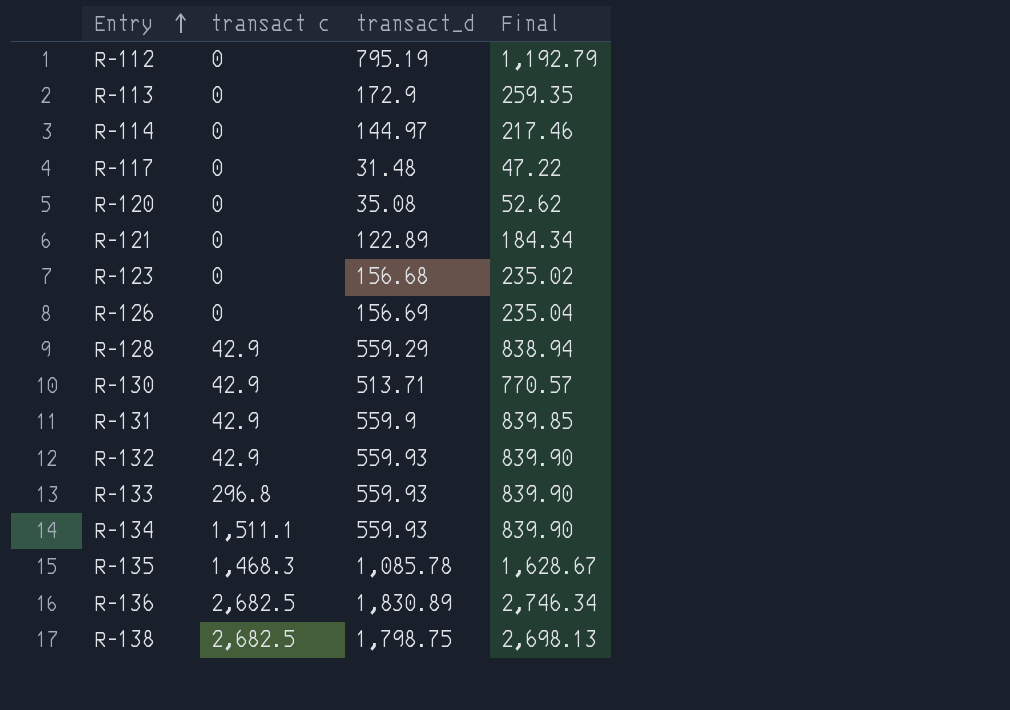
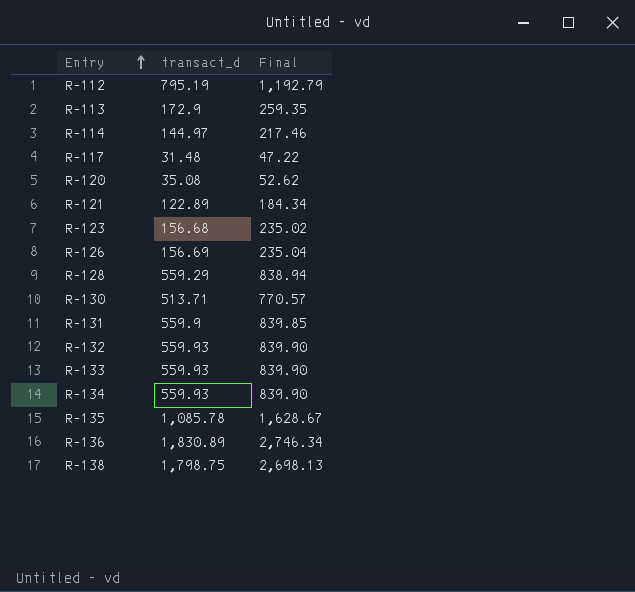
column transact c | position: 2 -> none

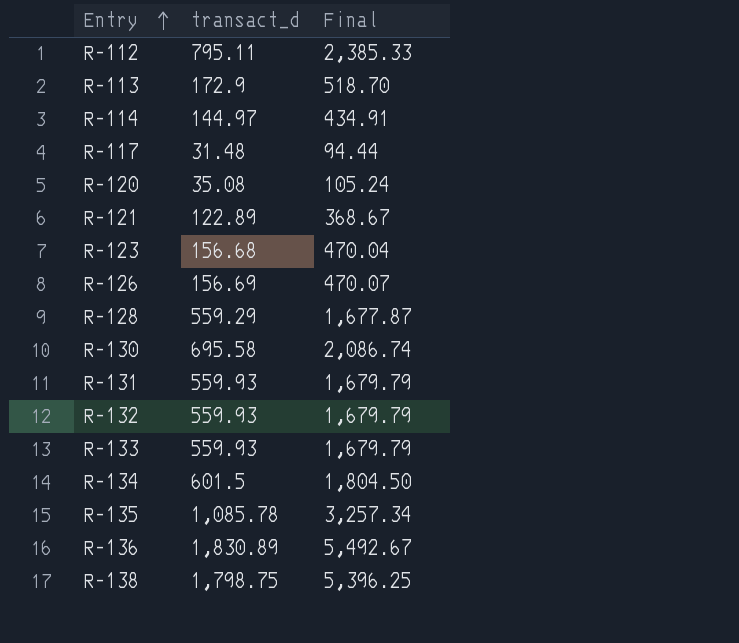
column Final | formula: [transact_d] * 1.5 -> [transact_d] * 3
R-112 | transact_d: 795.19 -> 795.11
R-130 | transact_d: 513.71 -> 695.58
R-131 | transact_d: 559.9 -> 559.93
R-134 | transact_d: 559.93 -> 601.5

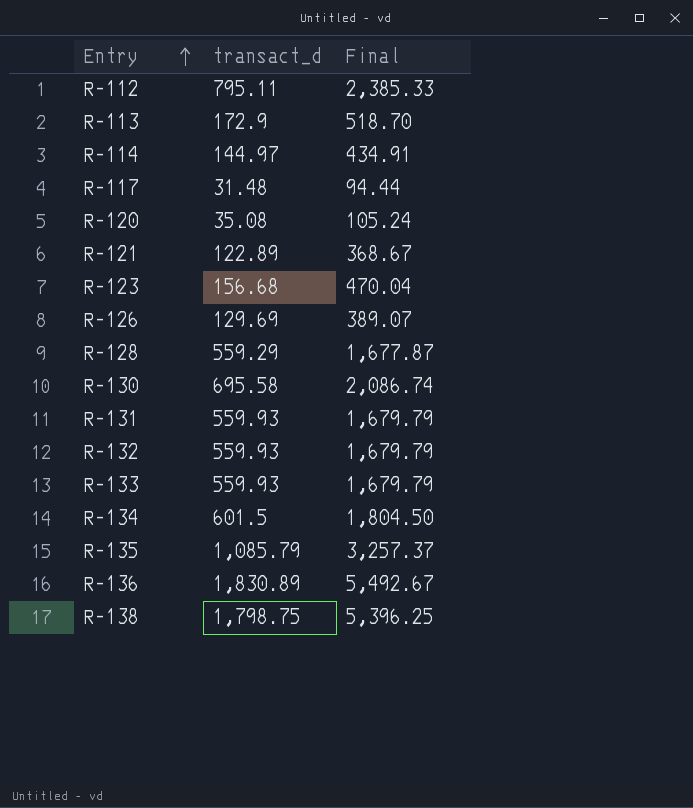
R-126 | transact_d: 156.69 -> 129.69
R-126 | Final: 470.07 -> 389.07
R-135 | transact_d: 1,085.78 -> 1,085.79
R-135 | Final: 3,257.34 -> 3,257.37

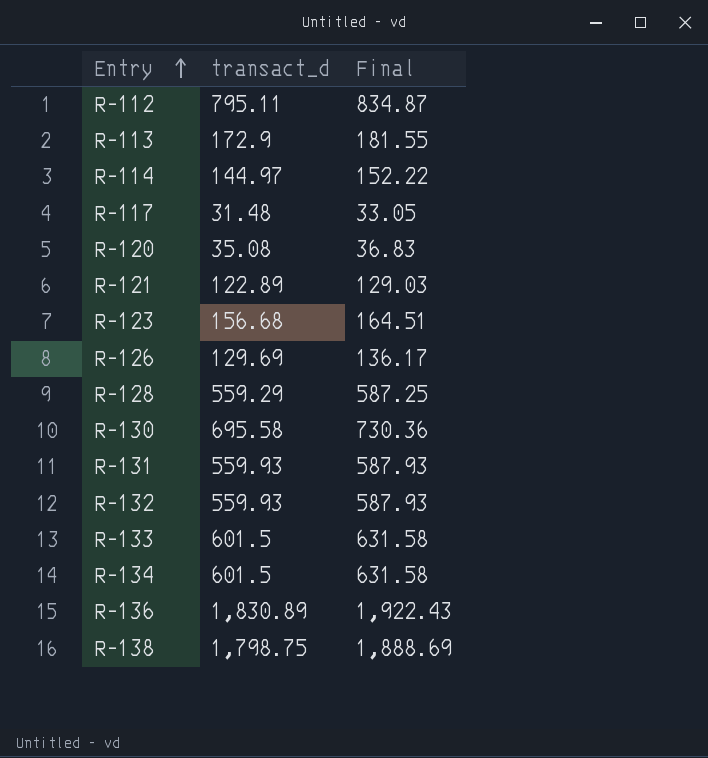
column Final | formula: [transact_d] * 3 -> [transact_d] * 1.05
row R-135: 1,085.79 | 3,257.37 -> none
R-133 | transact_d: 559.93 -> 601.5

